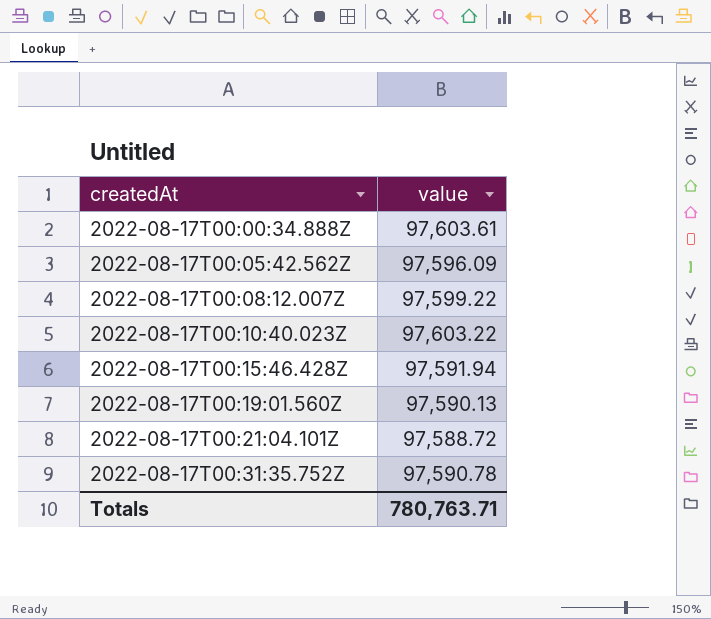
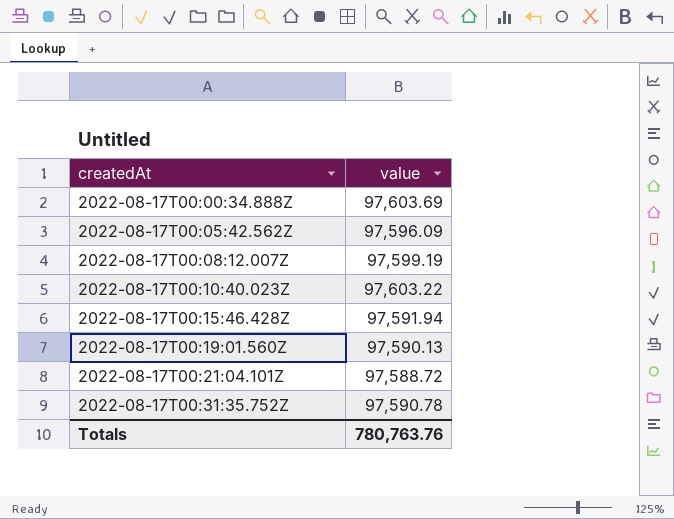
2022-08-17T00:00:34.888Z | value: 97,603.61 -> 97,603.69
2022-08-17T00:08:12.007Z | value: 97,599.22 -> 97,599.19
Totals | value: 780,763.71 -> 780,763.76

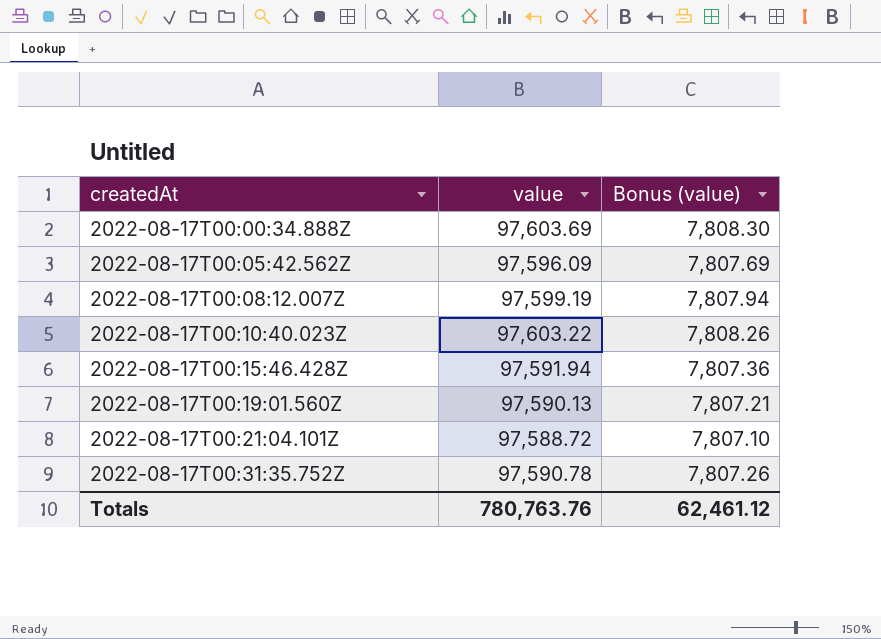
column Bonus (value) | formula: none -> [value] * 0.08

